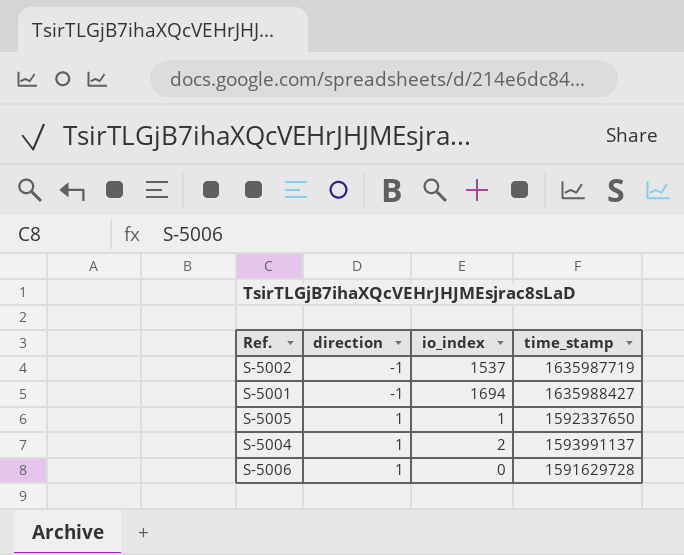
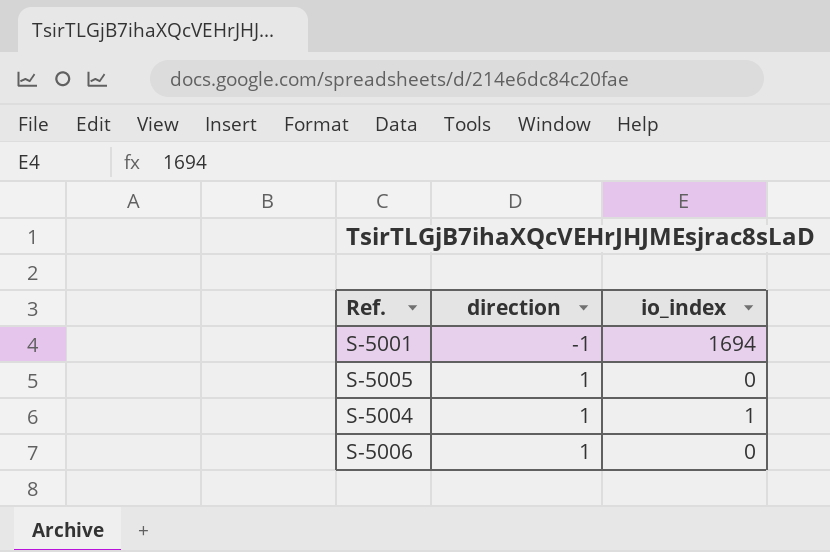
column time_stamp | position: 4 -> none
row S-5002: -1 | 1537 | 1635987719 -> none
S-5005 | io_index: 1 -> 0
S-5004 | io_index: 2 -> 1

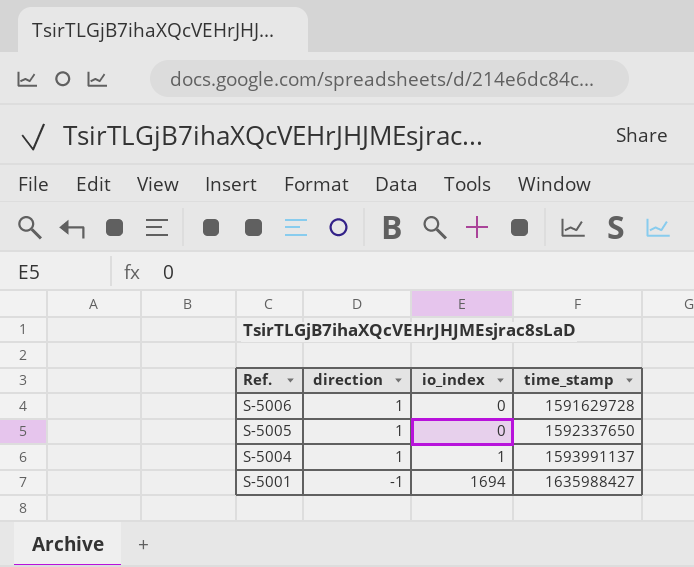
row order: direction ascending -> Ref. descending
column time_stamp | position: none -> 4

